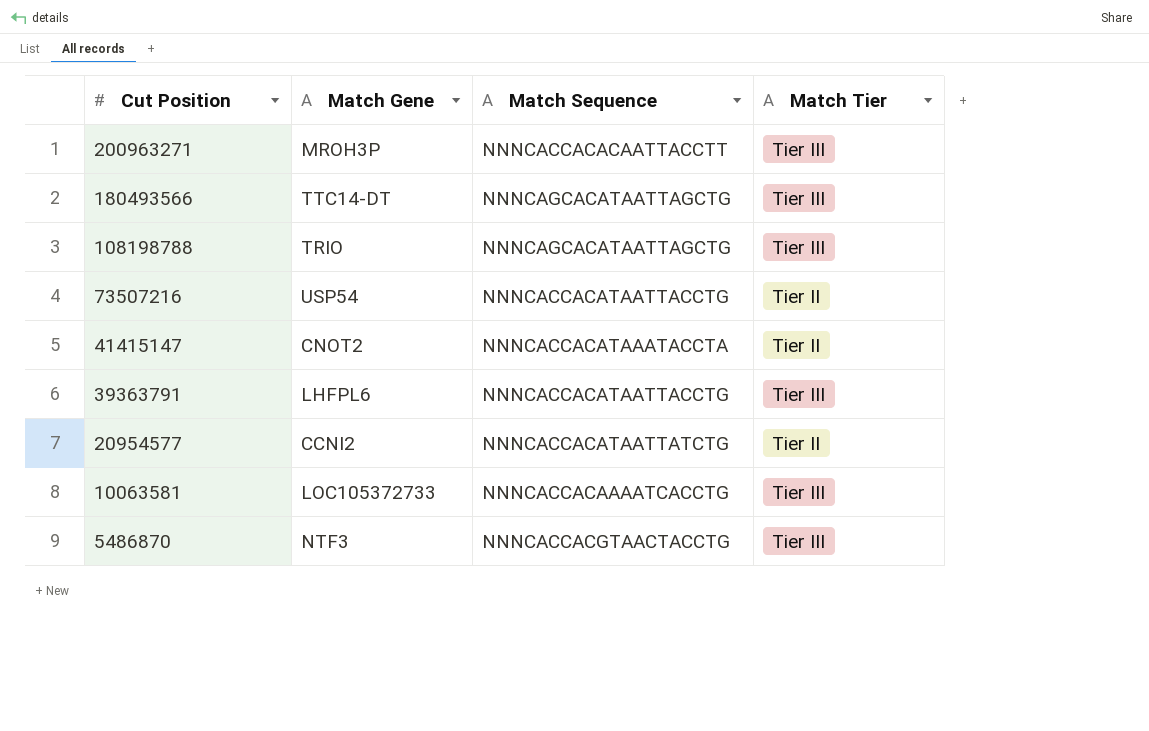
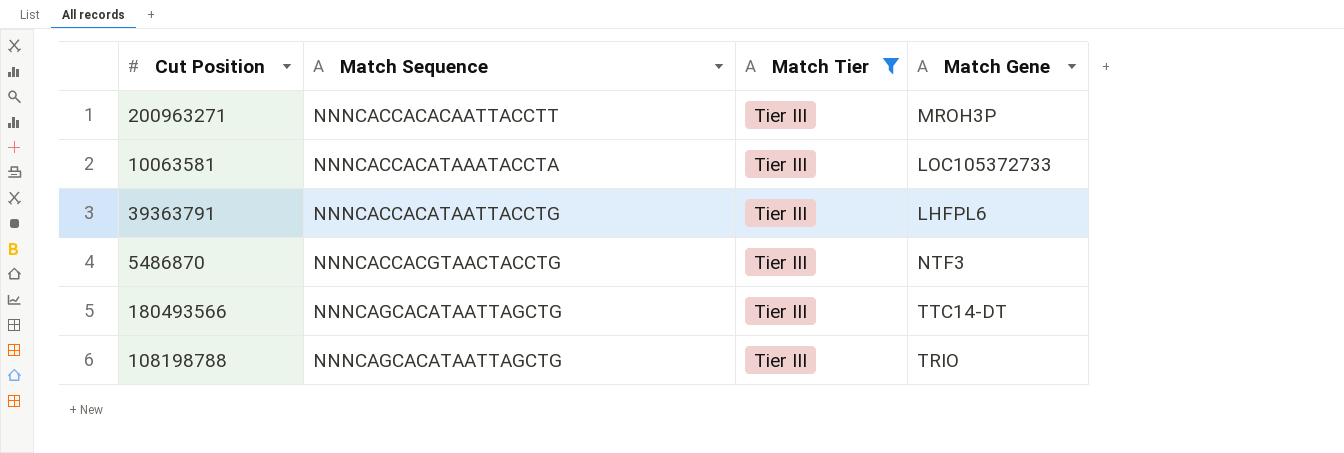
filter: none -> Match Tier = Tier III
row order: Cut Position descending -> Match Sequence ascending
column Match Gene | position: 2 -> 4
10063581 | Match Sequence: NNNCACCACAAAATCACCTG -> NNNCACCACATAAATACCTA

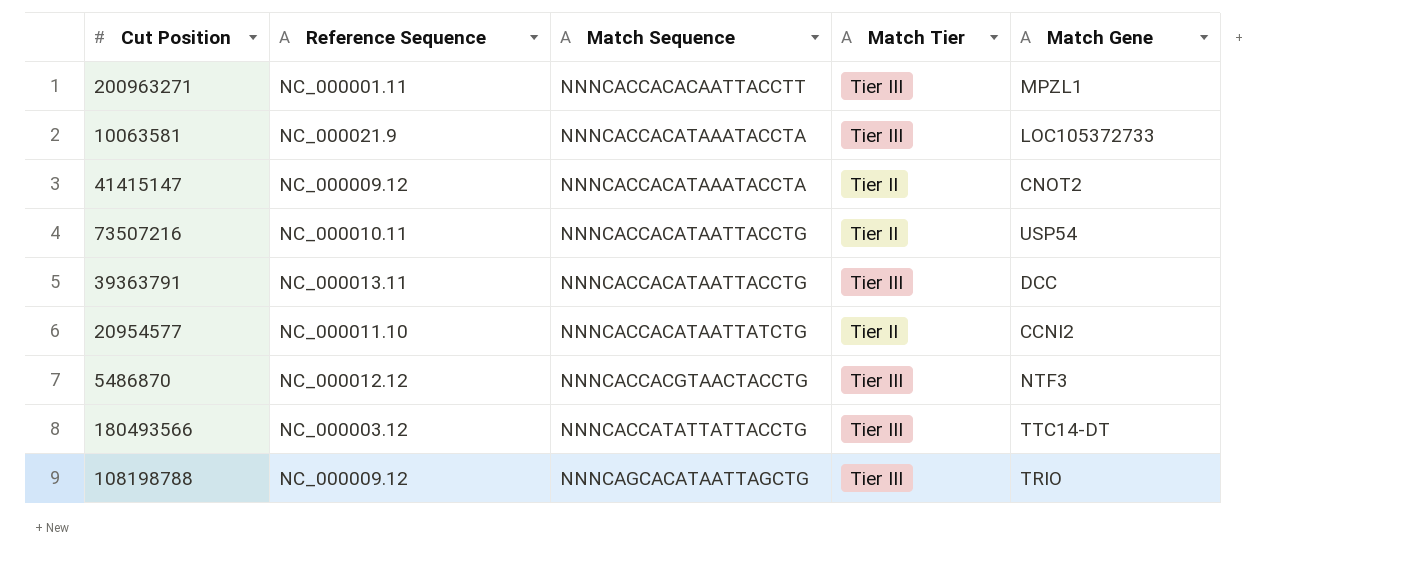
filter: Match Tier = Tier III -> none
column Reference Sequence | position: none -> 2
200963271 | Match Gene: MROH3P -> MPZL1
39363791 | Match Gene: LHFPL6 -> DCC
180493566 | Match Sequence: NNNCAGCACATAATTAGCTG -> NNNCACCATATTATTACCTG

